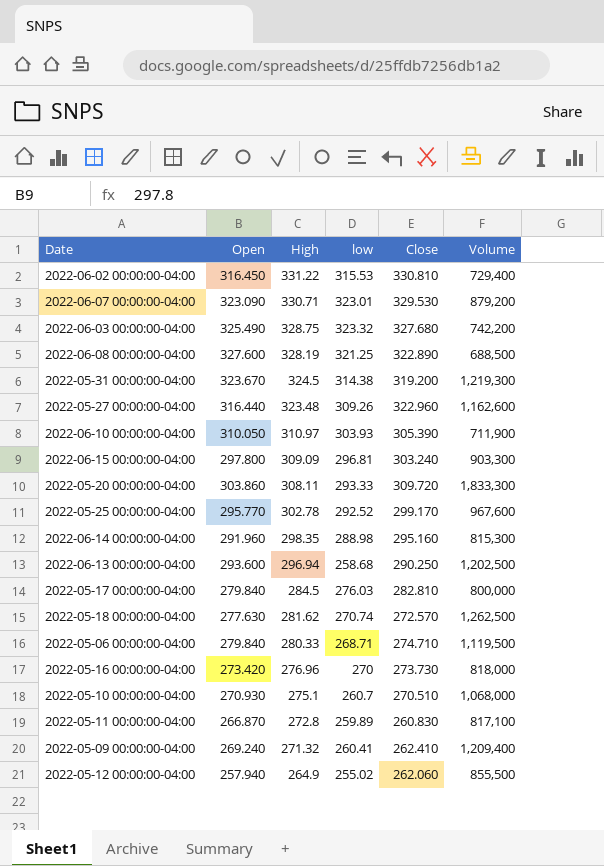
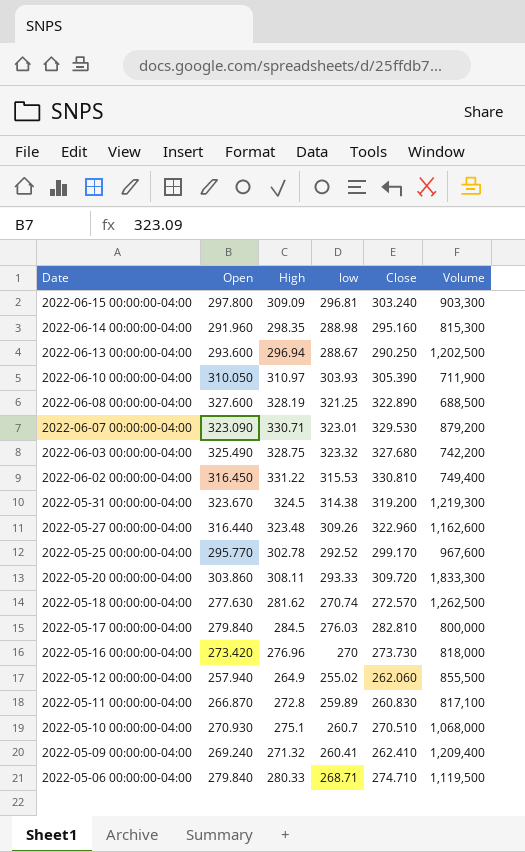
row order: High descending -> Date descending
2022-06-13 00:00:00-04:00 | low: 258.68 -> 288.67
2022-06-02 00:00:00-04:00 | Volume: 729,400 -> 749,400

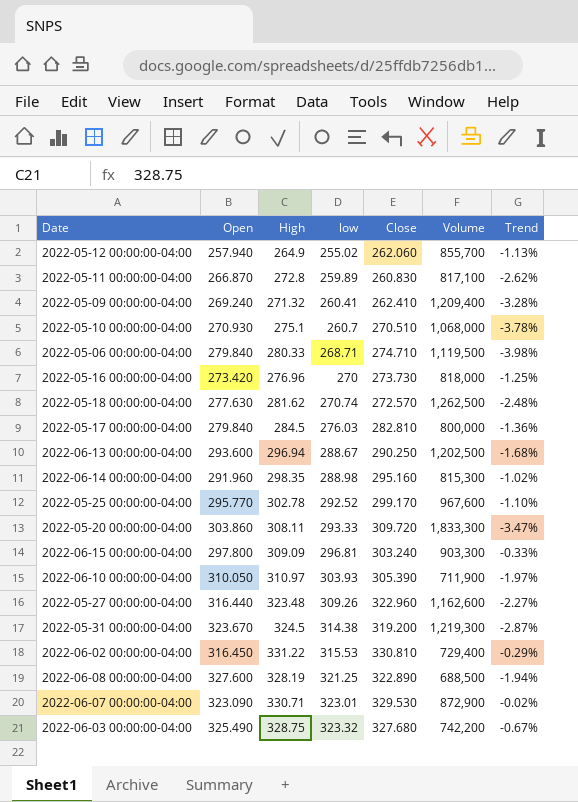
row order: Date descending -> low ascending
column Trend | formula: none -> ([low] - [Open]) / [Open]
2022-05-12 00:00:00-04:00 | Volume: 855,500 -> 855,700
2022-06-02 00:00:00-04:00 | Volume: 749,400 -> 729,400
2022-06-07 00:00:00-04:00 | Volume: 879,200 -> 872,900

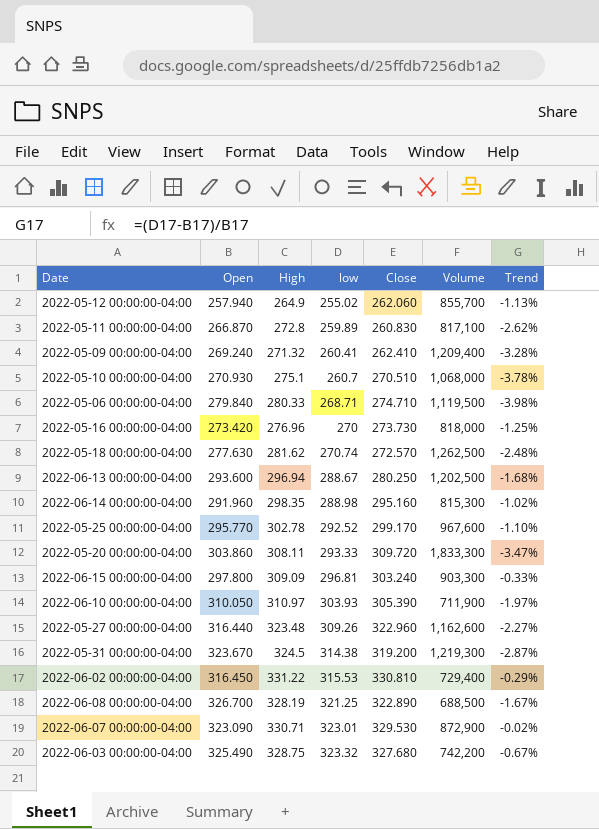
row 2022-05-17 00:00:00-04:00: 279.840 | 284.5 | 276.03 | 282.810 | 800,000 | -1.36% -> none
2022-06-13 00:00:00-04:00 | Close: 290.250 -> 280.250
2022-06-08 00:00:00-04:00 | Open: 327.600 -> 326.700
2022-06-08 00:00:00-04:00 | Trend: -1.94% -> -1.67%

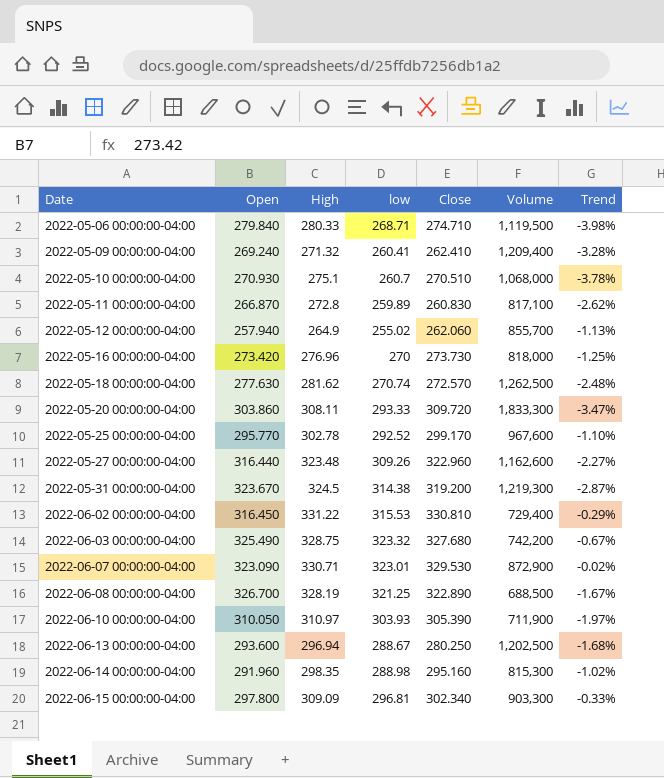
row order: low ascending -> Date ascending
2022-06-15 00:00:00-04:00 | Close: 303.240 -> 302.340

